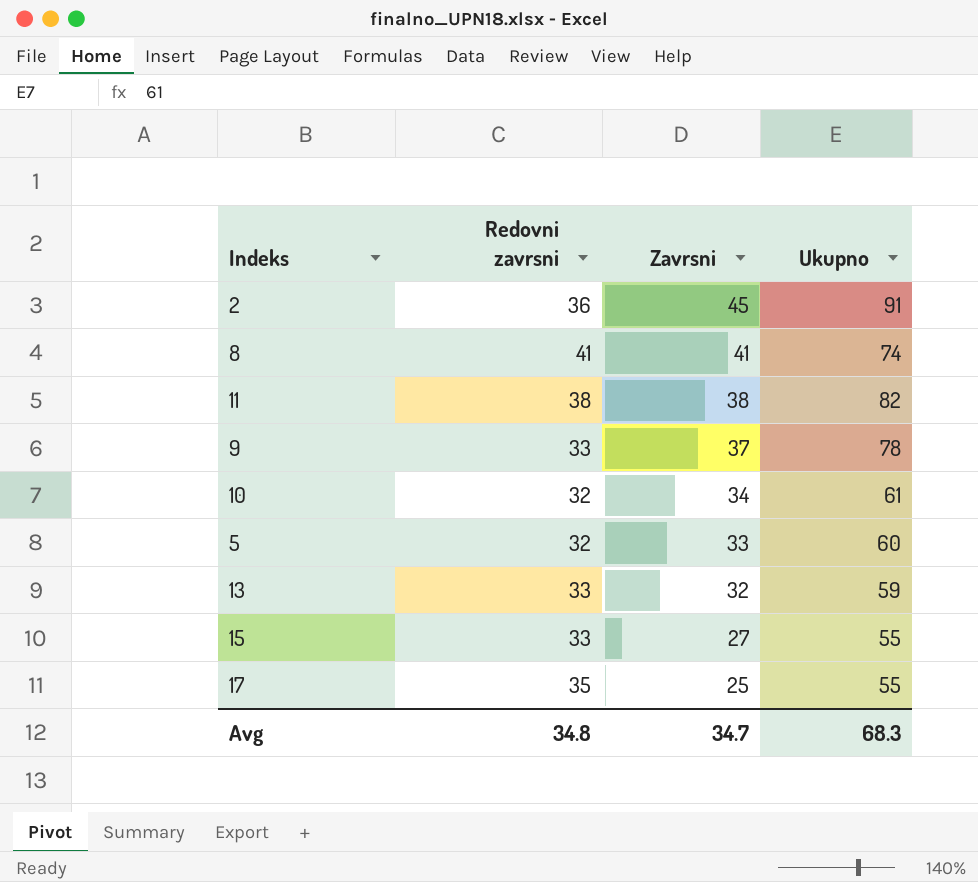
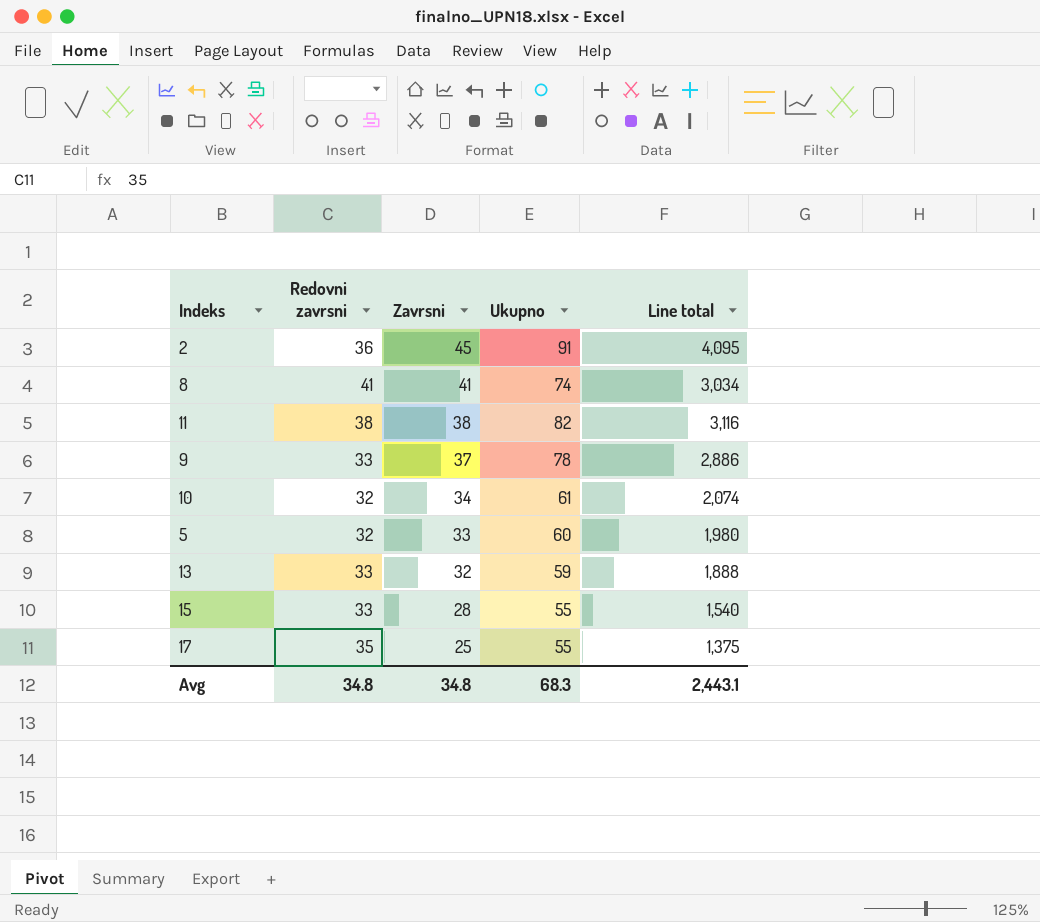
column Line total | formula: none -> [Zavrsni] * [Ukupno]
15 | Zavrsni: 27 -> 28
Avg | Zavrsni: 34.7 -> 34.8

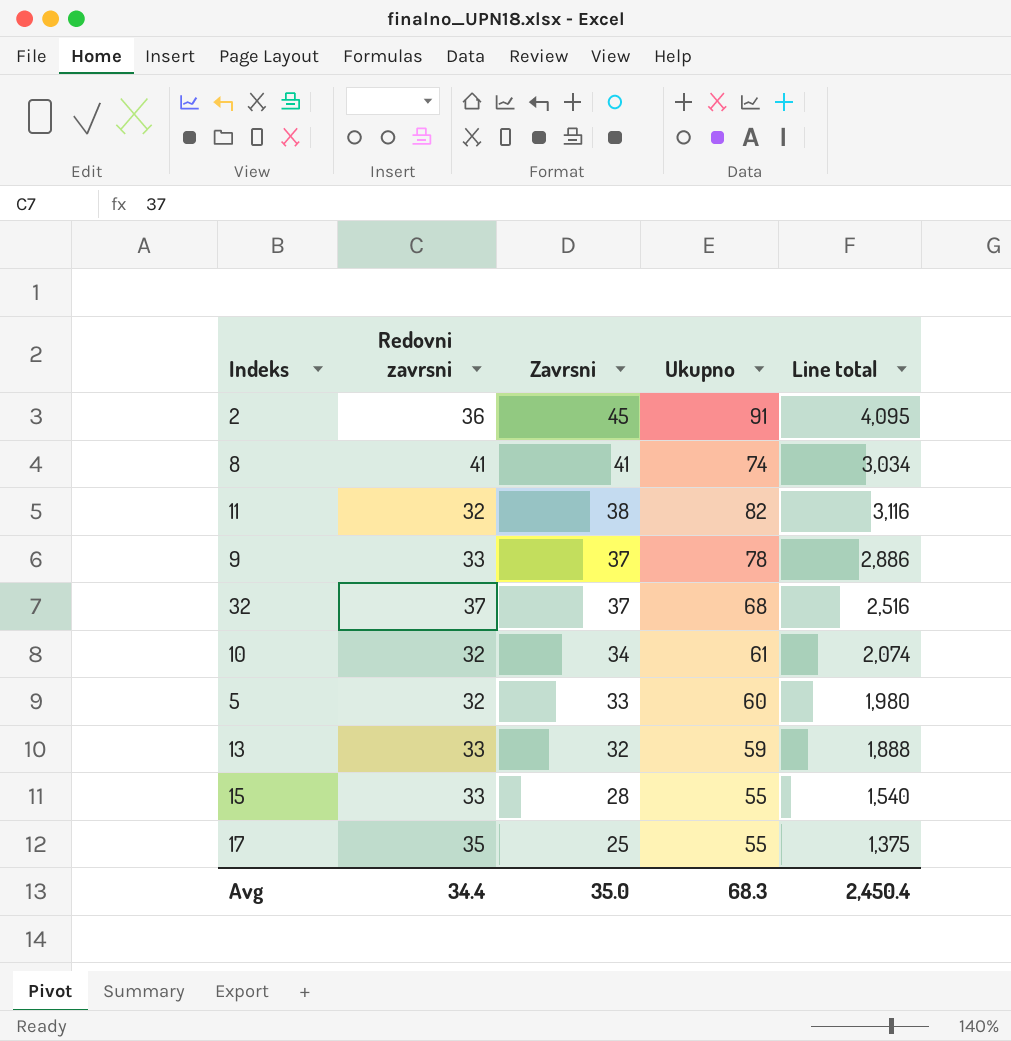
11 | Redovni zavrsni: 38 -> 32
row 32: none -> 37 | 37 | 68 | 2,516
Avg | Redovni zavrsni: 34.8 -> 34.4
Avg | Zavrsni: 34.8 -> 35.0
Avg | Line total: 2,443.1 -> 2,450.4

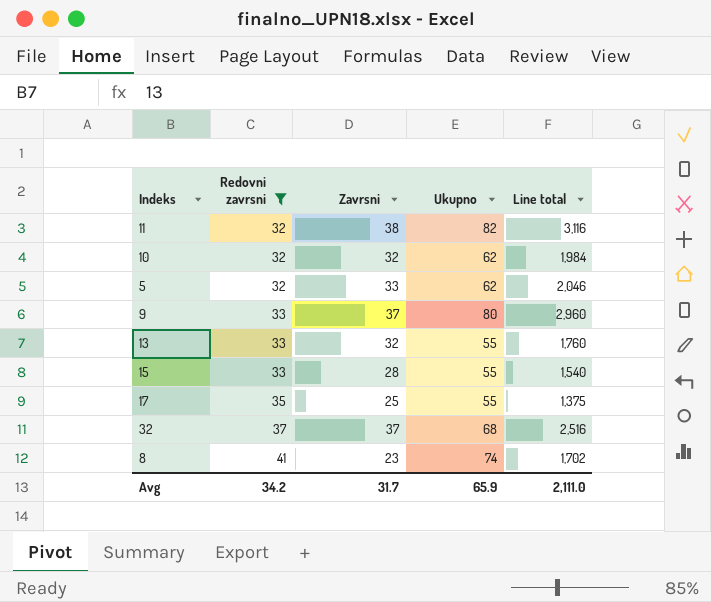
filter: none -> Redovni zavrsni != 36
row order: Zavrsni descending -> Redovni zavrsni ascending
10 | Zavrsni: 34 -> 32
10 | Ukupno: 61 -> 62
10 | Line total: 2,074 -> 1,984
5 | Ukupno: 60 -> 62
5 | Line total: 1,980 -> 2,046
9 | Ukupno: 78 -> 80
9 | Line total: 2,886 -> 2,960
13 | Ukupno: 59 -> 55
13 | Line total: 1,888 -> 1,760
8 | Zavrsni: 41 -> 23
8 | Line total: 3,034 -> 1,702
Avg | Redovni zavrsni: 34.4 -> 34.2
Avg | Zavrsni: 35.0 -> 31.7
Avg | Ukupno: 68.3 -> 65.9
Avg | Line total: 2,450.4 -> 2,111.0

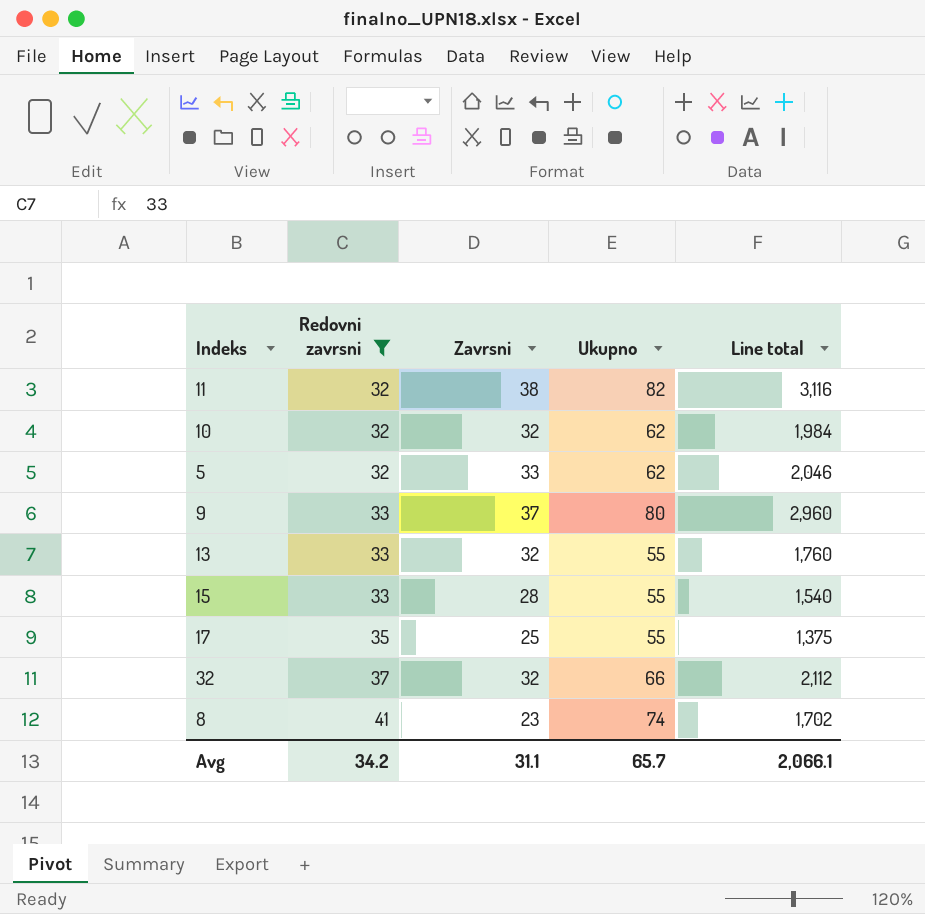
32 | Zavrsni: 37 -> 32
32 | Ukupno: 68 -> 66
32 | Line total: 2,516 -> 2,112
Avg | Zavrsni: 31.7 -> 31.1
Avg | Ukupno: 65.9 -> 65.7
Avg | Line total: 2,111.0 -> 2,066.1

